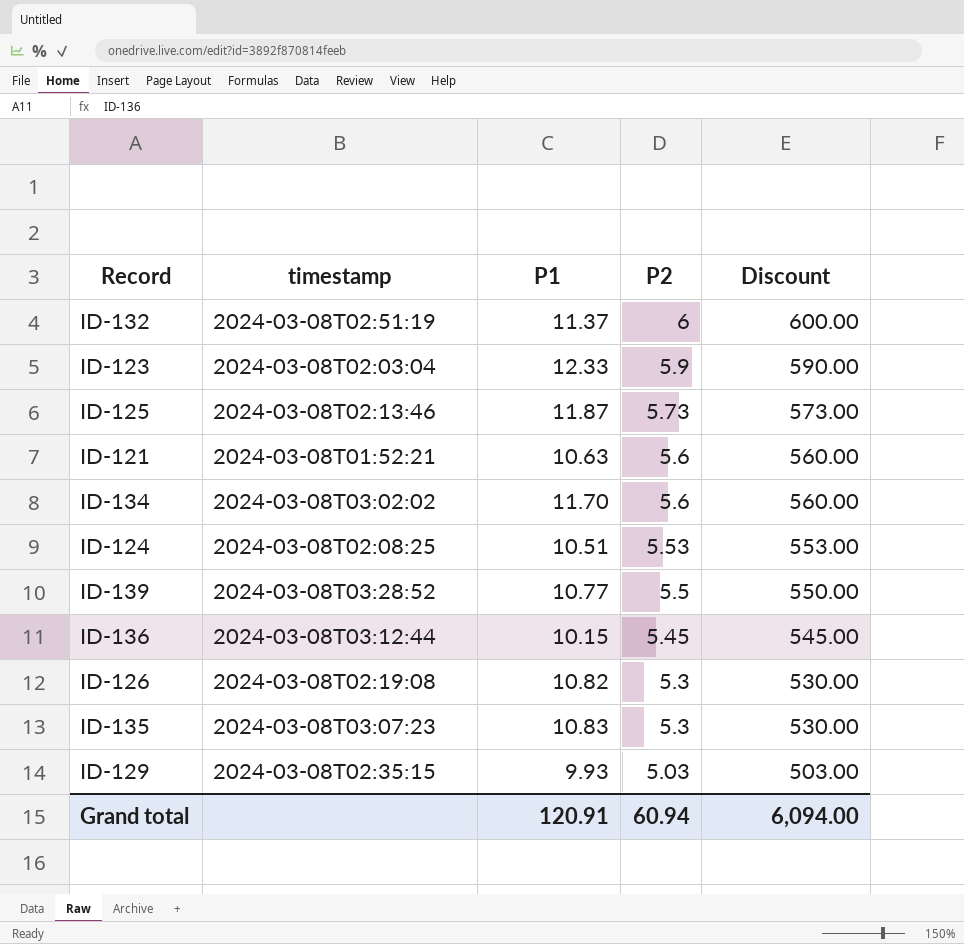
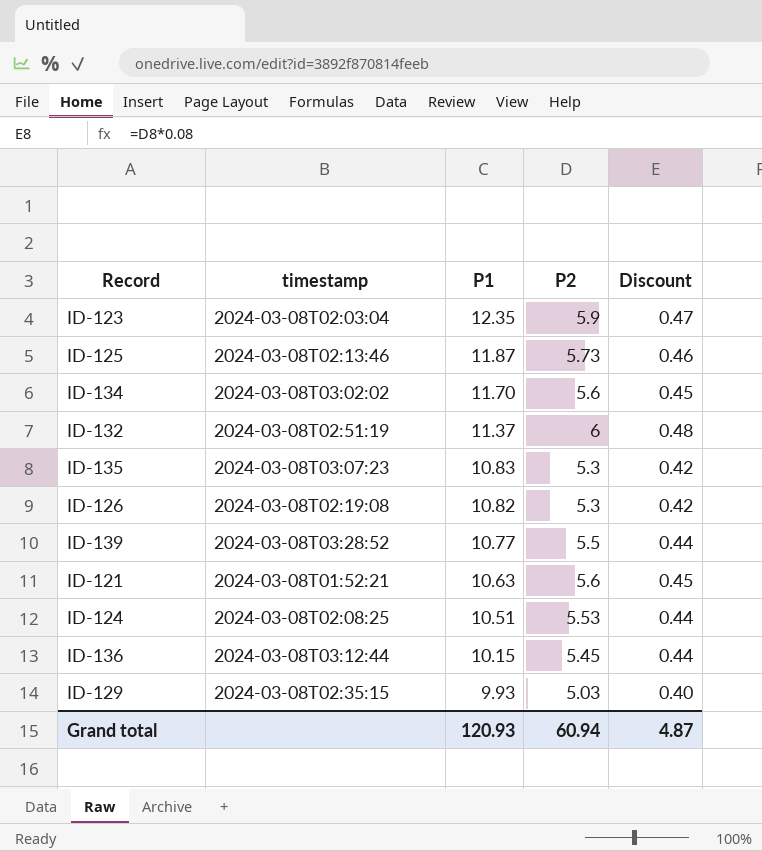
row order: P2 descending -> P1 descending
column Discount | formula: [P2] * 100 -> [P2] * 0.08
ID-123 | P1: 12.33 -> 12.35
Grand total | P1: 120.91 -> 120.93
Grand total | Discount: 6,094.00 -> 4.87

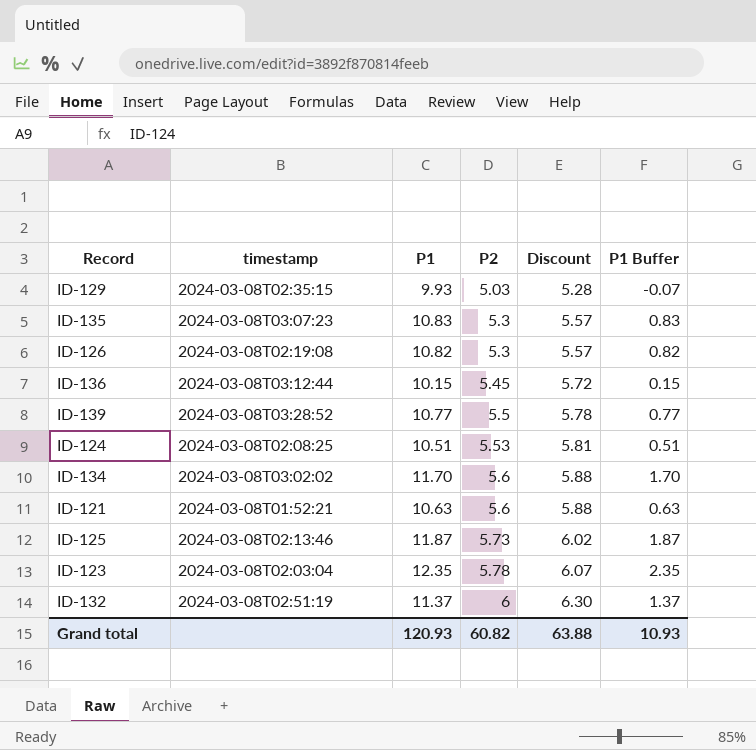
row order: P1 descending -> P2 ascending
column Discount | formula: [P2] * 0.08 -> [P2] * 1.05
column P1 Buffer | formula: none -> [P1] - 10
ID-123 | P2: 5.9 -> 5.78
Grand total | P2: 60.94 -> 60.82
Grand total | Discount: 4.87 -> 63.88

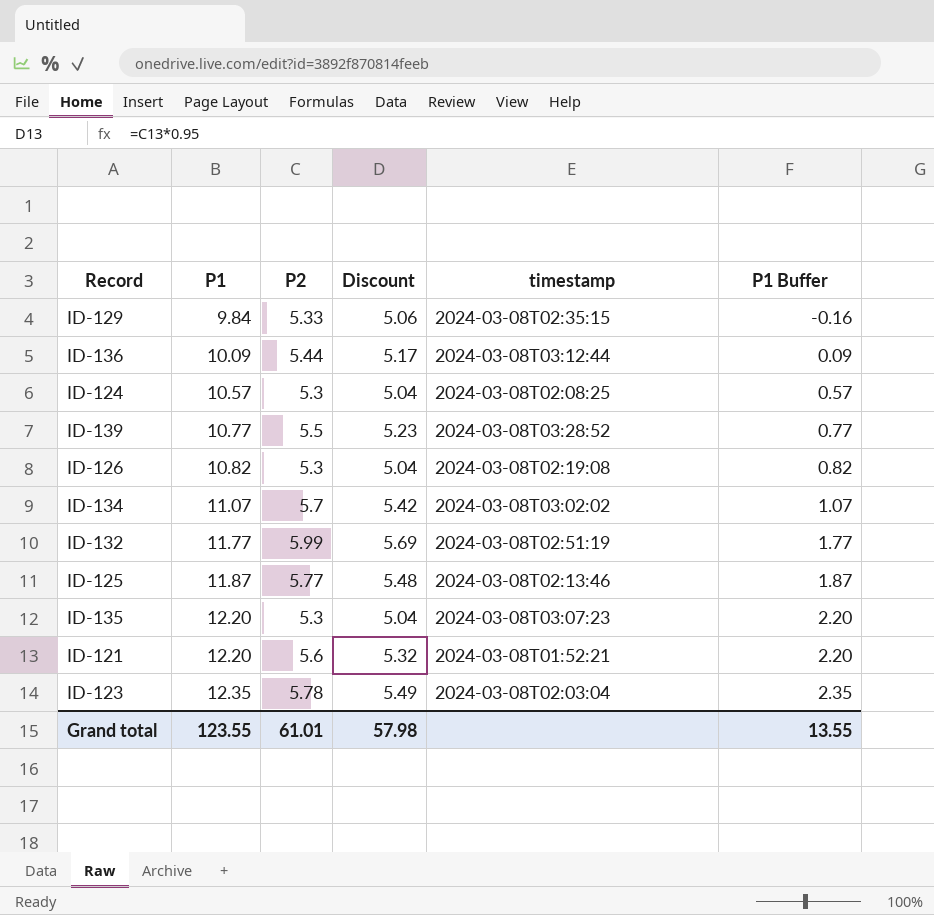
row order: P2 ascending -> P1 ascending
column Discount | formula: [P2] * 1.05 -> [P2] * 0.95
column timestamp | position: 2 -> 5
ID-129 | P1: 9.93 -> 9.84
ID-129 | P2: 5.03 -> 5.33
ID-129 | P1 Buffer: -0.07 -> -0.16
ID-136 | P1: 10.15 -> 10.09
ID-136 | P2: 5.45 -> 5.44
ID-136 | P1 Buffer: 0.15 -> 0.09
ID-124 | P1: 10.51 -> 10.57
ID-124 | P2: 5.53 -> 5.3
ID-124 | P1 Buffer: 0.51 -> 0.57
ID-134 | P1: 11.70 -> 11.07
ID-134 | P2: 5.6 -> 5.7
ID-134 | P1 Buffer: 1.70 -> 1.07
ID-132 | P1: 11.37 -> 11.77
ID-132 | P2: 6 -> 5.99
ID-132 | P1 Buffer: 1.37 -> 1.77
ID-125 | P2: 5.73 -> 5.77
ID-135 | P1: 10.83 -> 12.20
ID-135 | P1 Buffer: 0.83 -> 2.20
ID-121 | P1: 10.63 -> 12.20
ID-121 | P1 Buffer: 0.63 -> 2.20
Grand total | P1: 120.93 -> 123.55
Grand total | P2: 60.82 -> 61.01
Grand total | Discount: 63.88 -> 57.98
Grand total | P1 Buffer: 10.93 -> 13.55

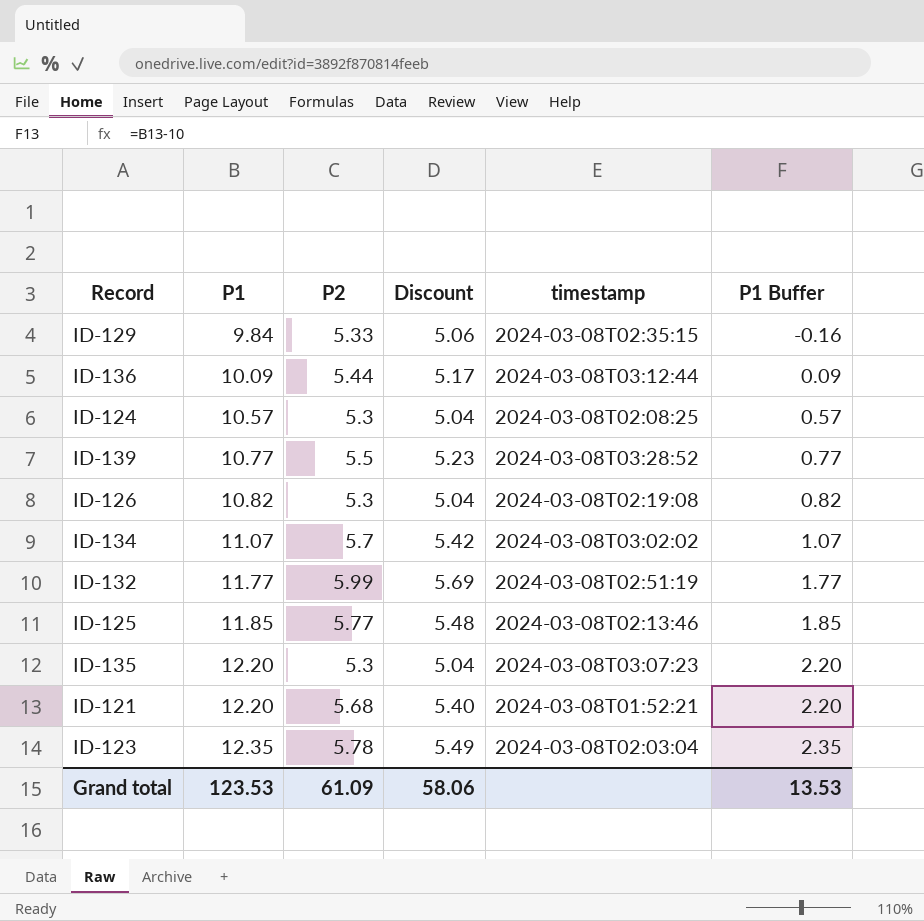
ID-125 | P1: 11.87 -> 11.85
ID-125 | P1 Buffer: 1.87 -> 1.85
ID-121 | P2: 5.6 -> 5.68
ID-121 | Discount: 5.32 -> 5.40
Grand total | P1: 123.55 -> 123.53
Grand total | P2: 61.01 -> 61.09
Grand total | Discount: 57.98 -> 58.06
Grand total | P1 Buffer: 13.55 -> 13.53

